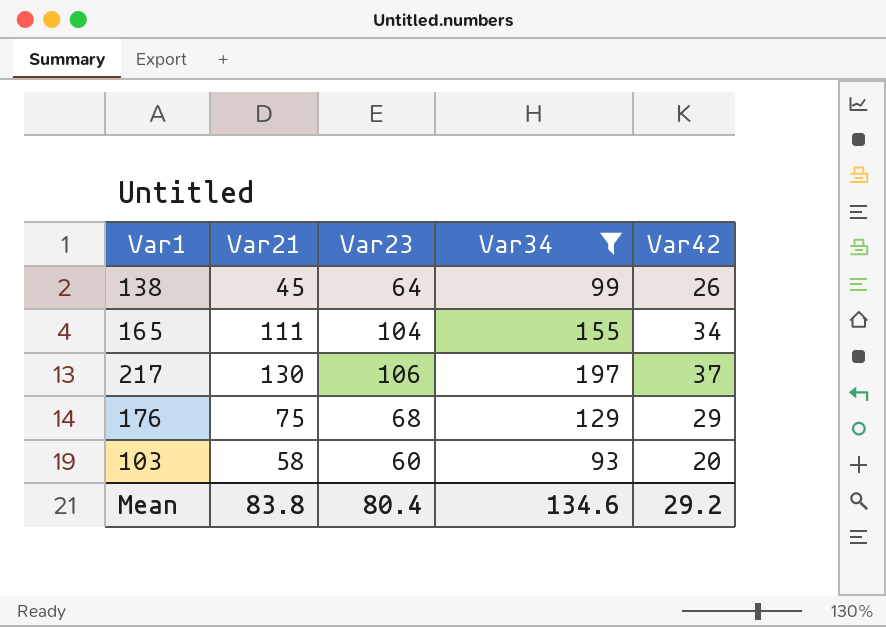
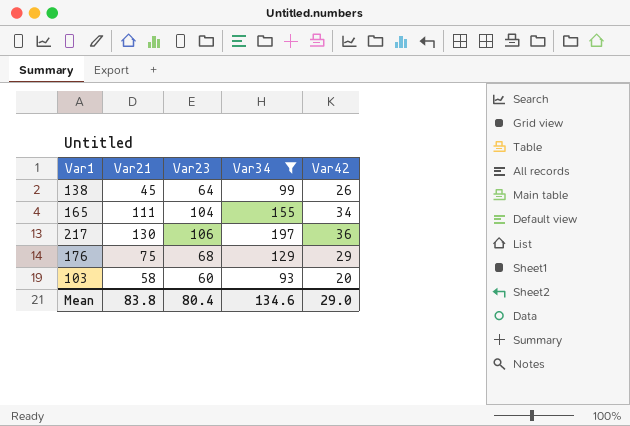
217 | Var42: 37 -> 36
Mean | Var42: 29.2 -> 29.0

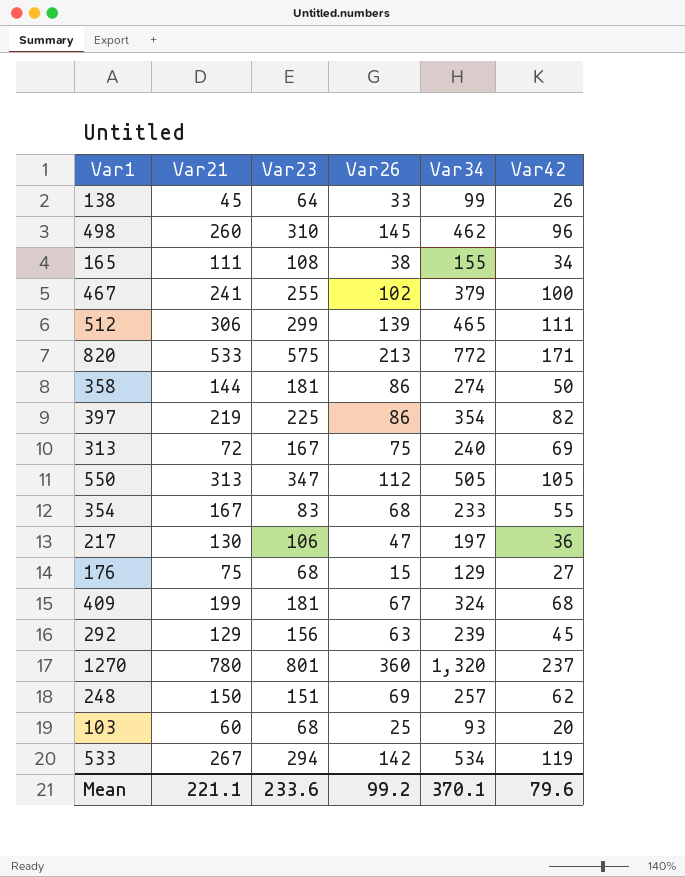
filter: Var34 <= 197 -> none
column Var26 | position: none -> 4
165 | Var23: 104 -> 108
176 | Var42: 29 -> 27
103 | Var21: 58 -> 60
103 | Var23: 60 -> 68
Mean | Var21: 83.8 -> 221.1
Mean | Var23: 80.4 -> 233.6
Mean | Var34: 134.6 -> 370.1
Mean | Var42: 29.0 -> 79.6

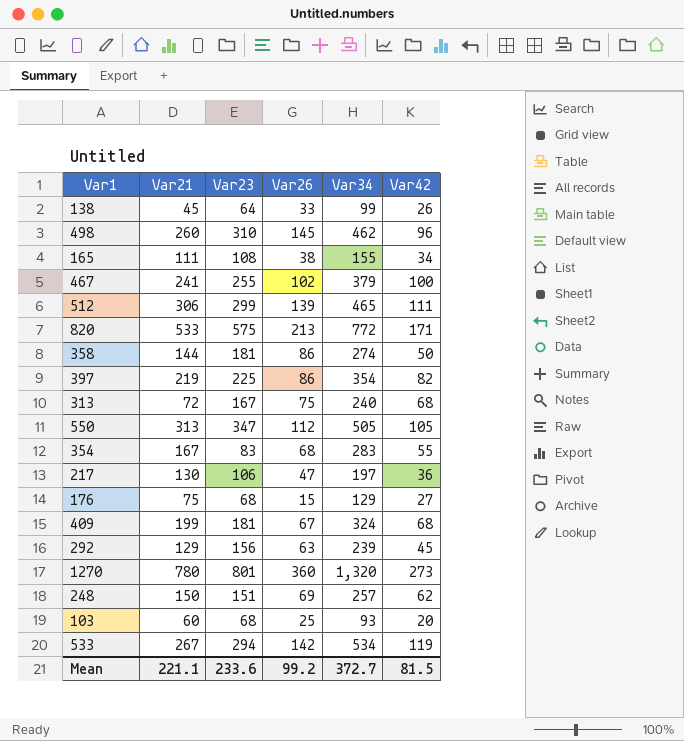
313 | Var42: 69 -> 68
354 | Var34: 233 -> 283
1270 | Var42: 237 -> 273
Mean | Var34: 370.1 -> 372.7
Mean | Var42: 79.6 -> 81.5

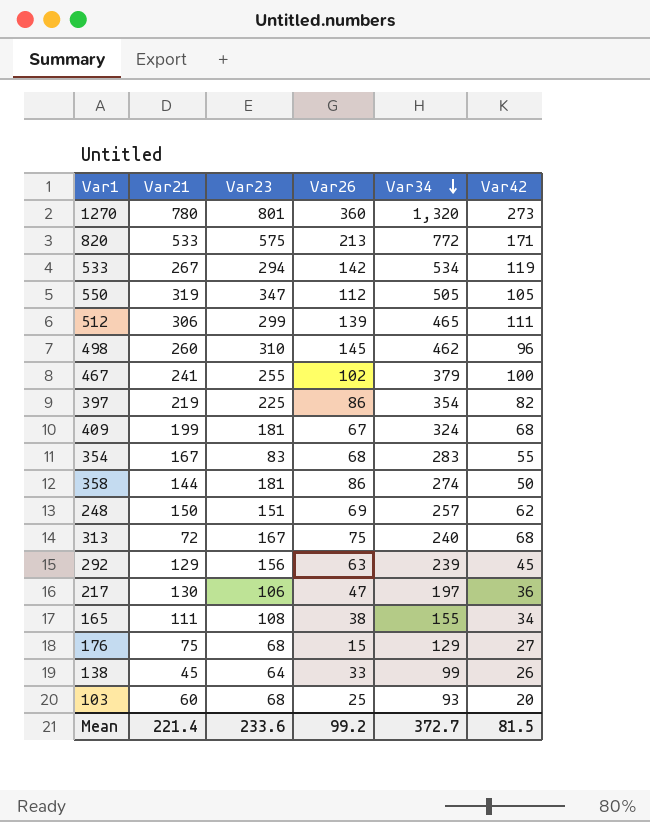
row order: none -> Var34 descending
550 | Var21: 313 -> 319
Mean | Var21: 221.1 -> 221.4

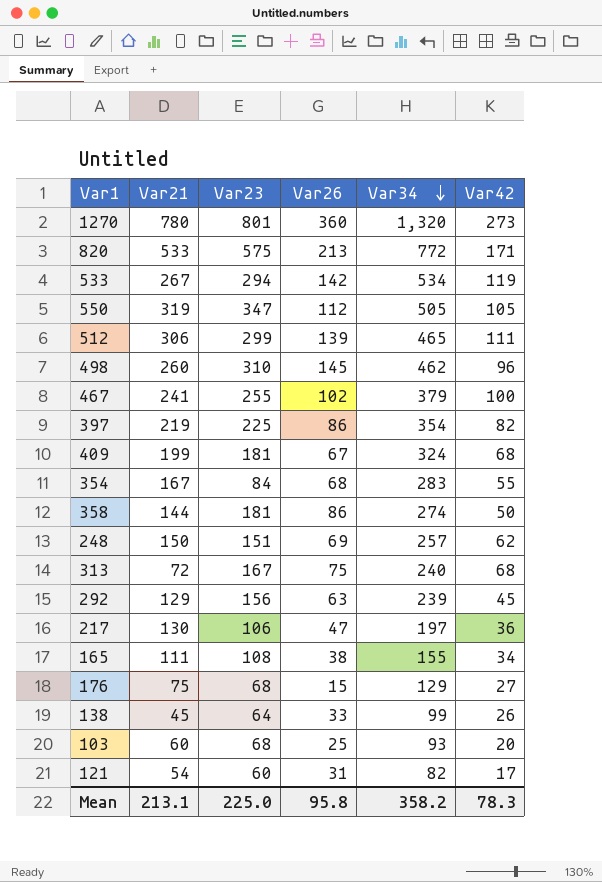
354 | Var23: 83 -> 84
row 121: none -> 54 | 60 | 31 | 82 | 17
Mean | Var21: 221.4 -> 213.1
Mean | Var23: 233.6 -> 225.0
Mean | Var26: 99.2 -> 95.8
Mean | Var34: 372.7 -> 358.2
Mean | Var42: 81.5 -> 78.3

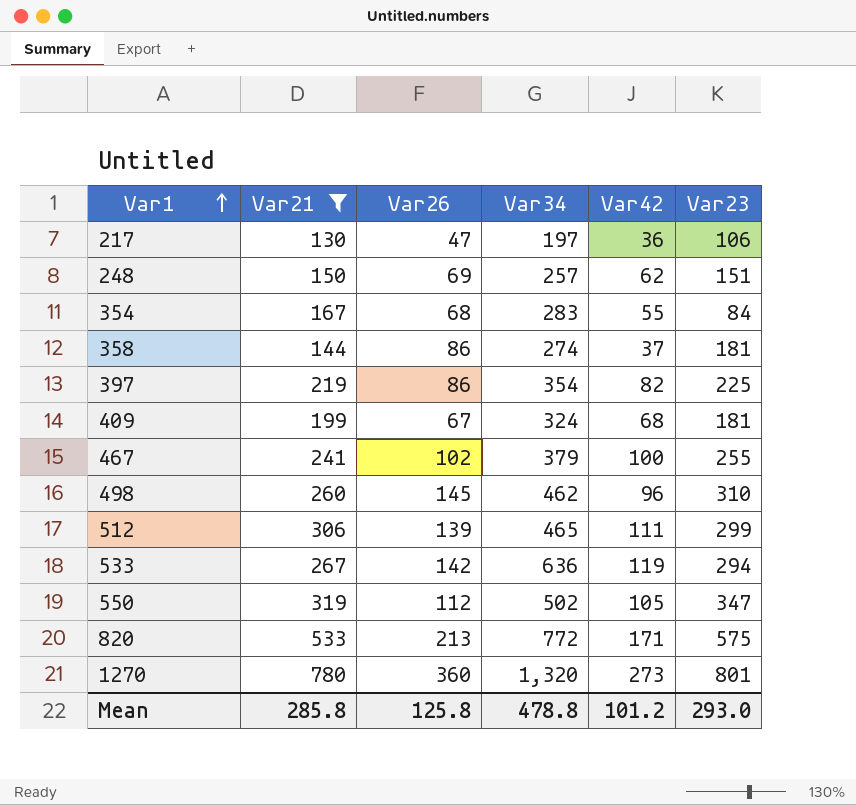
filter: none -> Var21 >= 130
row order: Var34 descending -> Var1 ascending
column Var23 | position: 3 -> 6
358 | Var42: 50 -> 37
533 | Var34: 534 -> 636
550 | Var34: 505 -> 502
Mean | Var21: 213.1 -> 285.8
Mean | Var26: 95.8 -> 125.8
Mean | Var34: 358.2 -> 478.8
Mean | Var42: 78.3 -> 101.2
Mean | Var23: 225.0 -> 293.0

